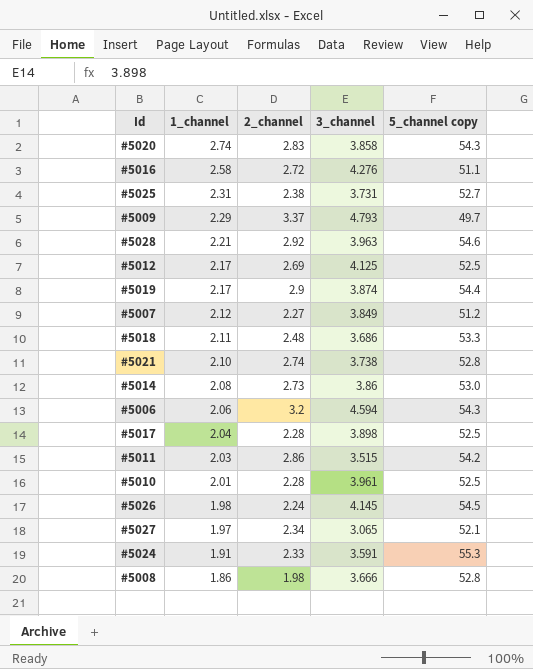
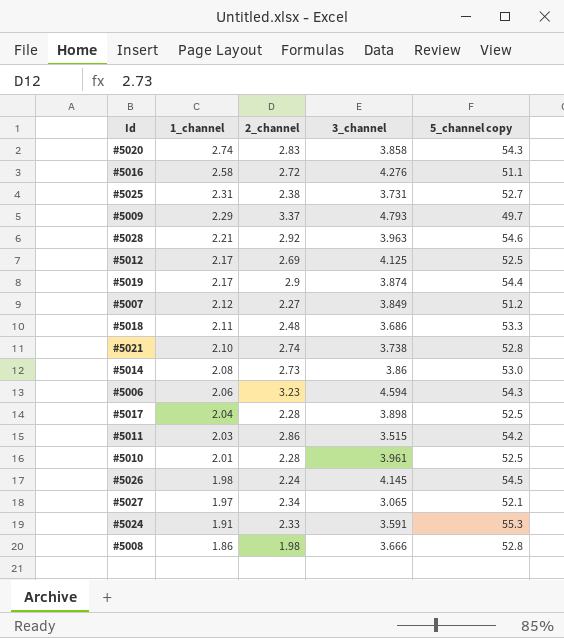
#5006 | 2_channel: 3.2 -> 3.23

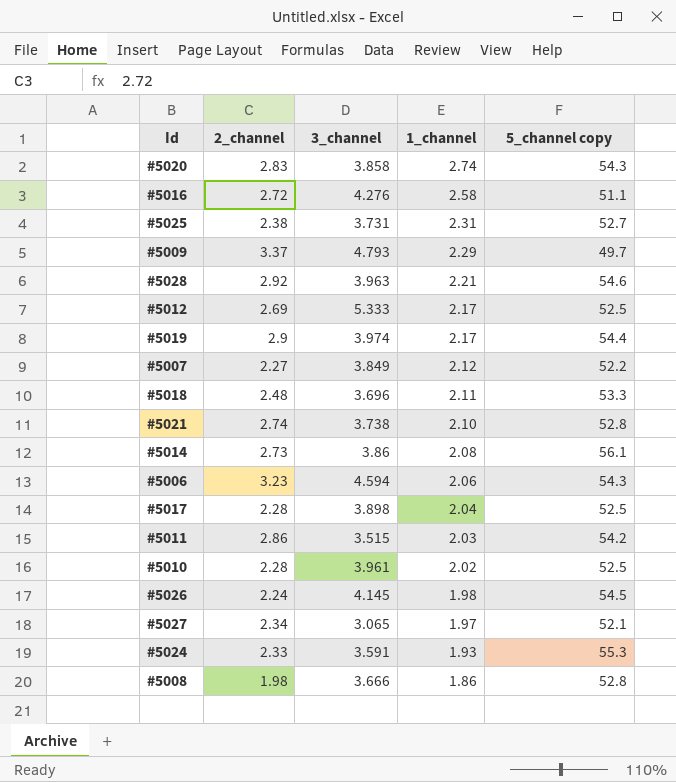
column 1_channel | position: 2 -> 4
#5012 | 3_channel: 4.125 -> 5.333
#5019 | 3_channel: 3.874 -> 3.974
#5007 | 5_channel copy: 51.2 -> 52.2
#5018 | 3_channel: 3.686 -> 3.696
#5014 | 5_channel copy: 53.0 -> 56.1
#5010 | 1_channel: 2.01 -> 2.02
#5024 | 1_channel: 1.91 -> 1.93

